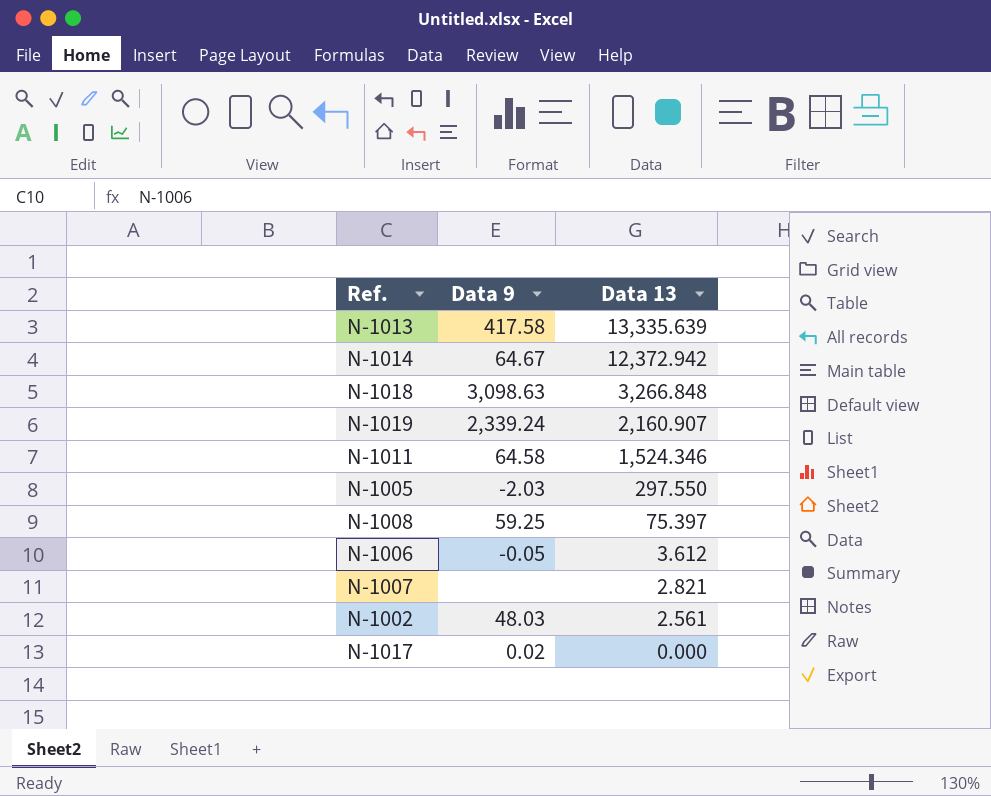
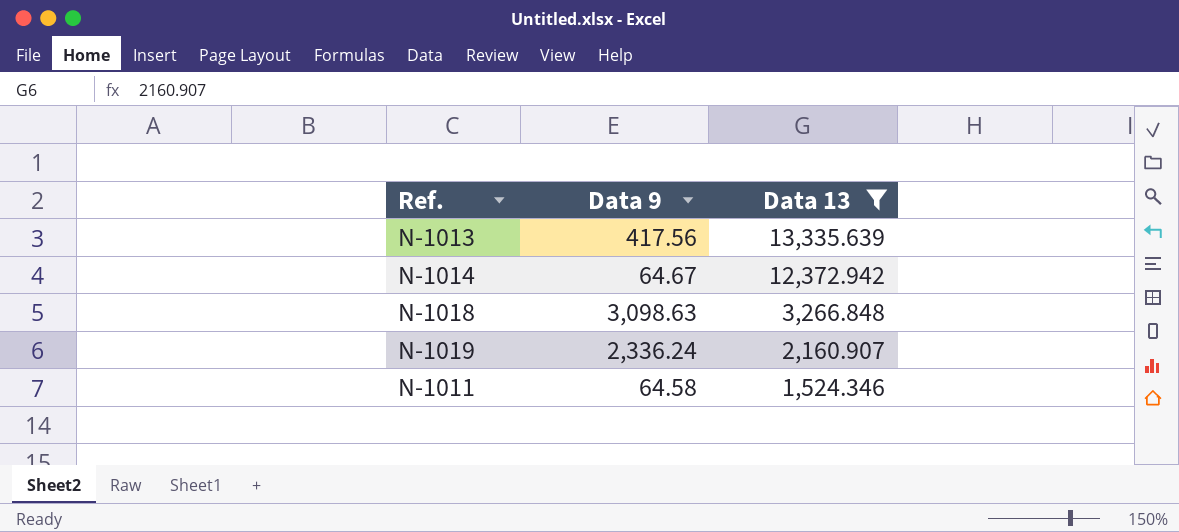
filter: none -> Data 13 >= 1,524.346
N-1013 | Data 9: 417.58 -> 417.56
N-1019 | Data 9: 2,339.24 -> 2,336.24

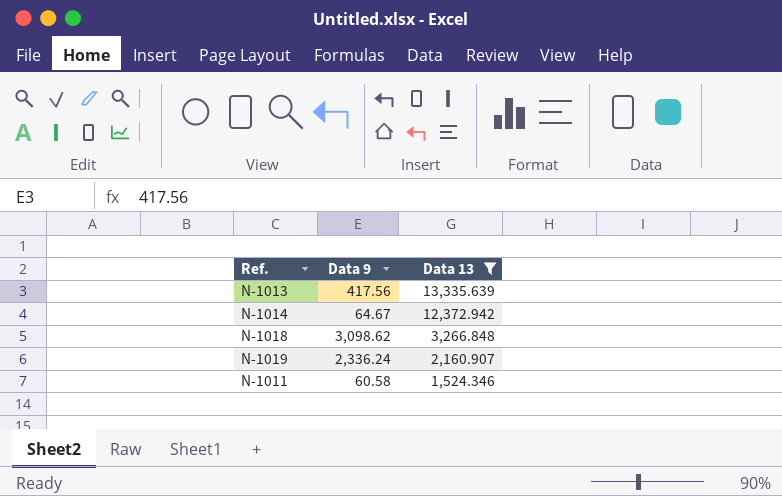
N-1018 | Data 9: 3,098.63 -> 3,098.62
N-1011 | Data 9: 64.58 -> 60.58

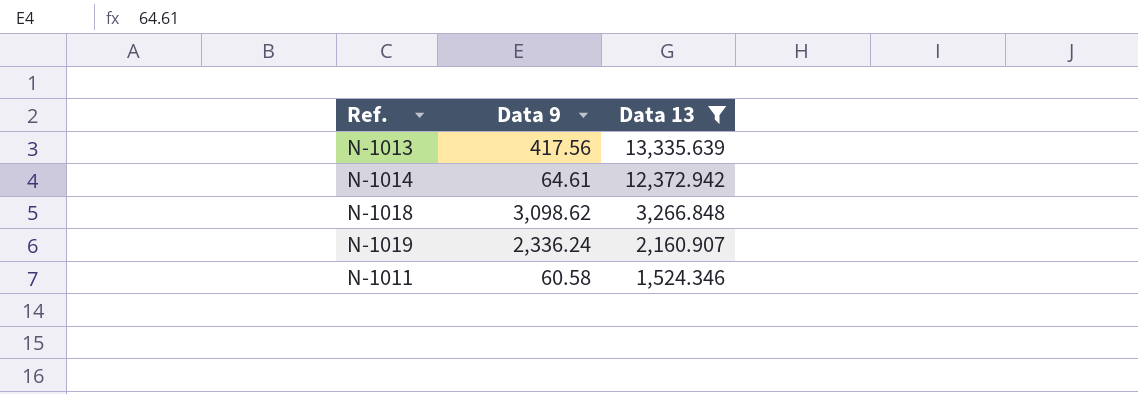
N-1014 | Data 9: 64.67 -> 64.61

